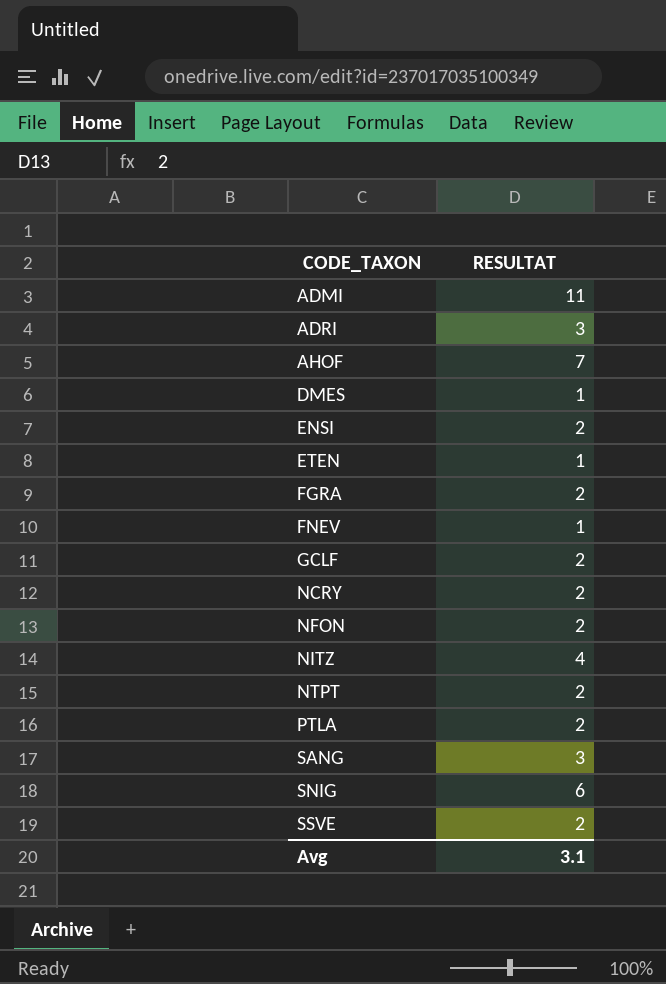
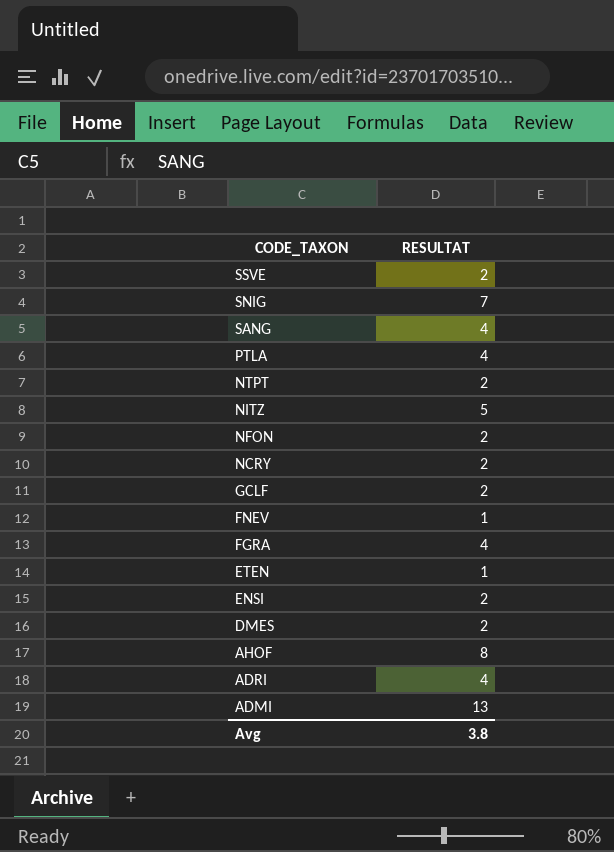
row order: CODE_TAXON ascending -> CODE_TAXON descending
SNIG | RESULTAT: 6 -> 7
SANG | RESULTAT: 3 -> 4
PTLA | RESULTAT: 2 -> 4
NITZ | RESULTAT: 4 -> 5
FGRA | RESULTAT: 2 -> 4
DMES | RESULTAT: 1 -> 2
AHOF | RESULTAT: 7 -> 8
ADRI | RESULTAT: 3 -> 4
ADMI | RESULTAT: 11 -> 13
Avg | RESULTAT: 3.1 -> 3.8

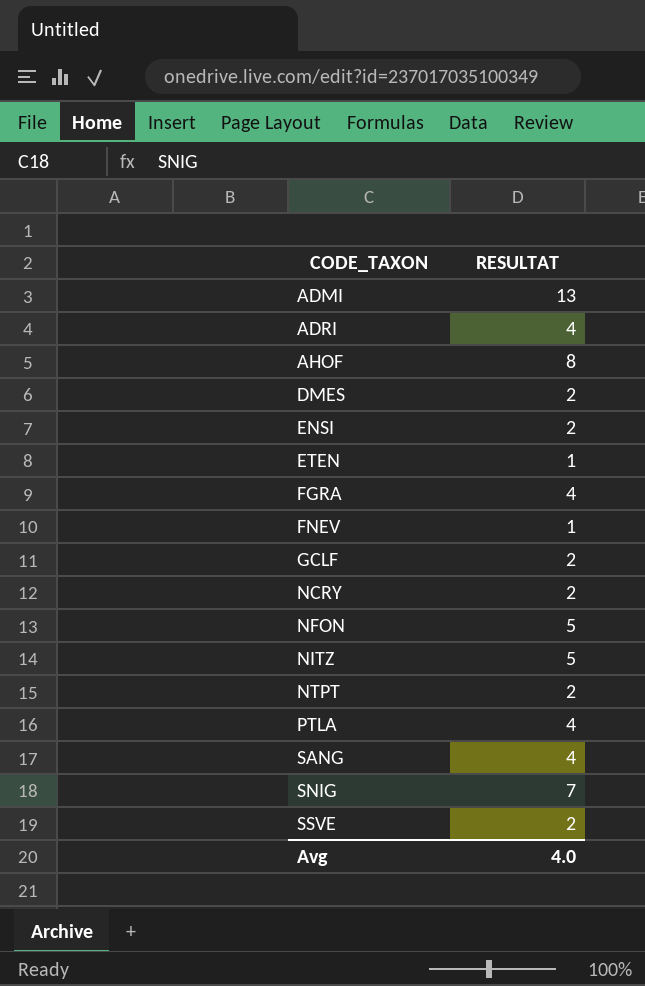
row order: CODE_TAXON descending -> CODE_TAXON ascending
NFON | RESULTAT: 2 -> 5
Avg | RESULTAT: 3.8 -> 4.0

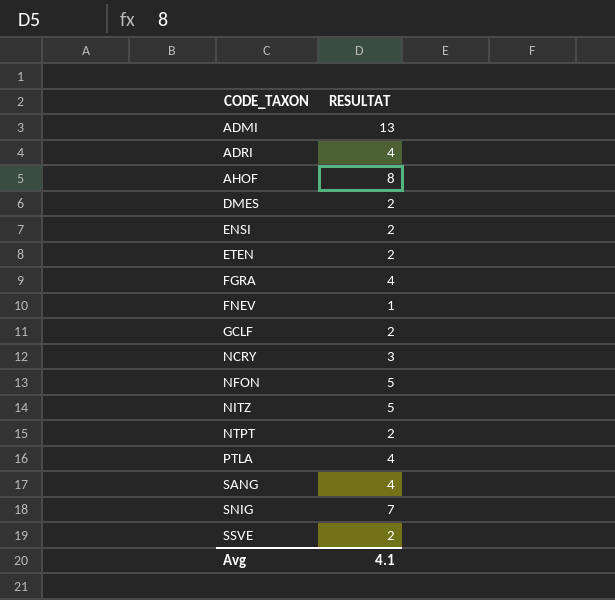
ETEN | RESULTAT: 1 -> 2
NCRY | RESULTAT: 2 -> 3
Avg | RESULTAT: 4.0 -> 4.1

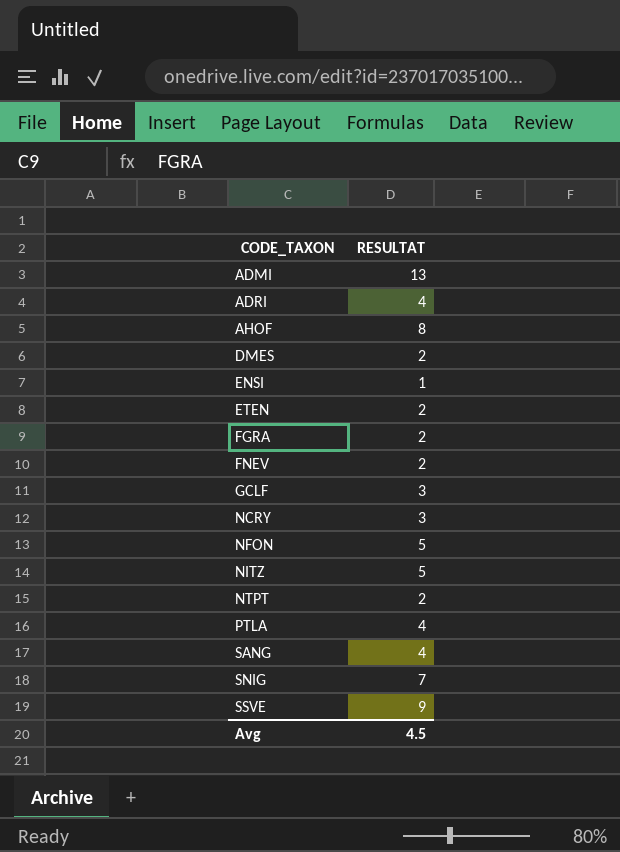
ENSI | RESULTAT: 2 -> 1
FGRA | RESULTAT: 4 -> 2
FNEV | RESULTAT: 1 -> 2
GCLF | RESULTAT: 2 -> 3
SSVE | RESULTAT: 2 -> 9
Avg | RESULTAT: 4.1 -> 4.5

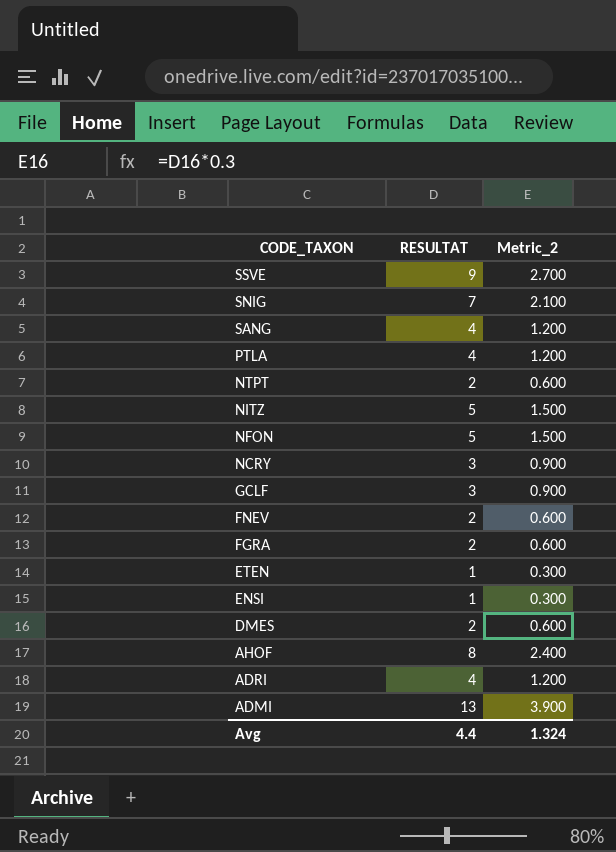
row order: CODE_TAXON ascending -> CODE_TAXON descending
column Metric_2 | formula: none -> [RESULTAT] * 0.3
ETEN | RESULTAT: 2 -> 1
Avg | RESULTAT: 4.5 -> 4.4

